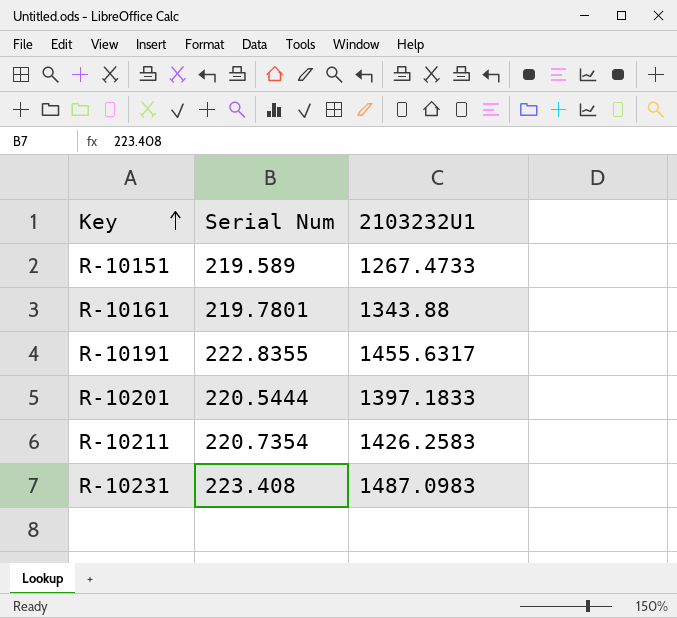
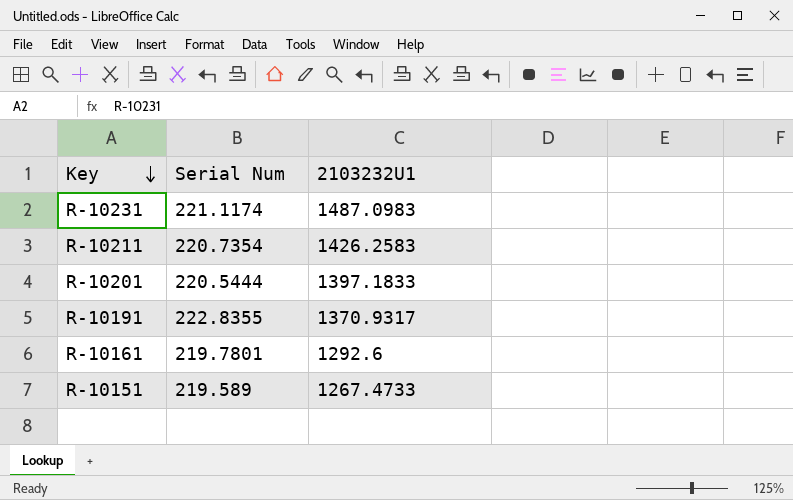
row order: Key ascending -> Key descending
R-10231 | Serial Num: 223.408 -> 221.1174
R-10191 | 2103232U1: 1455.6317 -> 1370.9317
R-10161 | 2103232U1: 1343.88 -> 1292.6

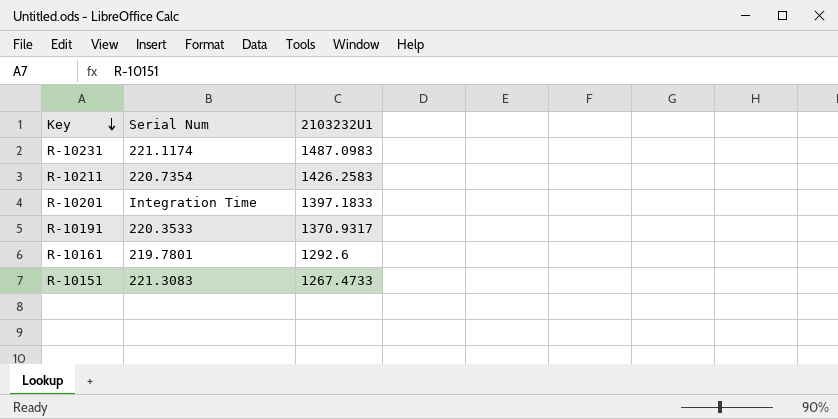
R-10201 | Serial Num: 220.5444 -> Integration Time
R-10191 | Serial Num: 222.8355 -> 220.3533
R-10151 | Serial Num: 219.589 -> 221.3083

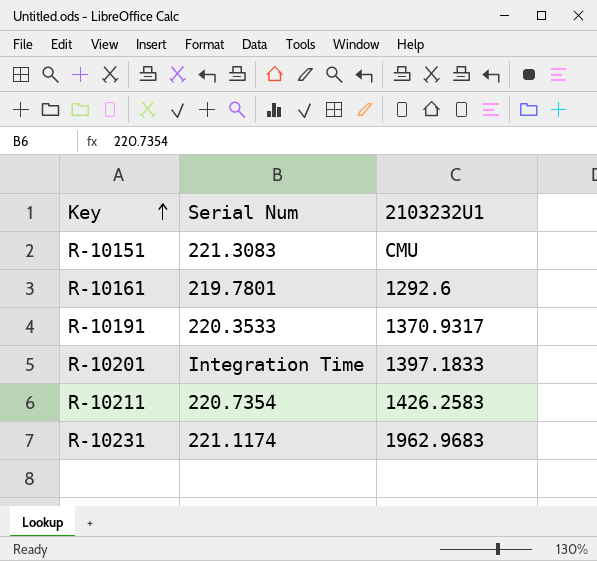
row order: Key descending -> Key ascending
R-10151 | 2103232U1: 1267.4733 -> CMU
R-10231 | 2103232U1: 1487.0983 -> 1962.9683

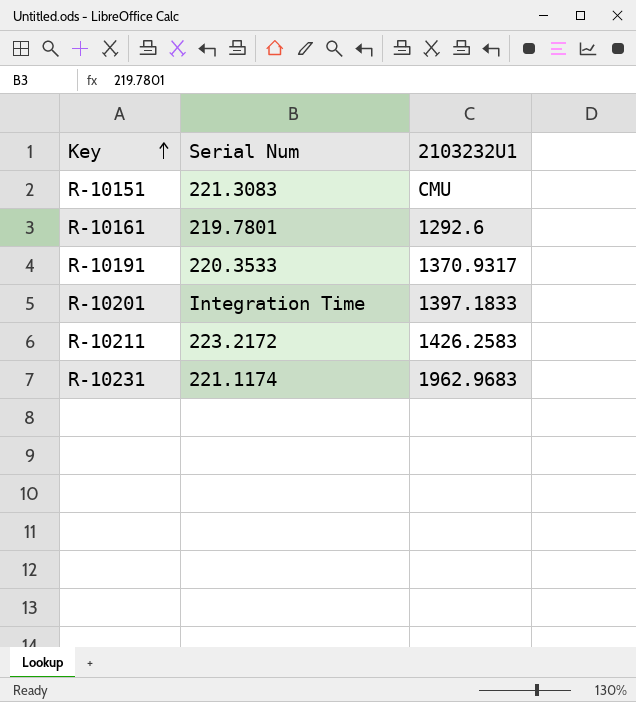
R-10211 | Serial Num: 220.7354 -> 223.2172

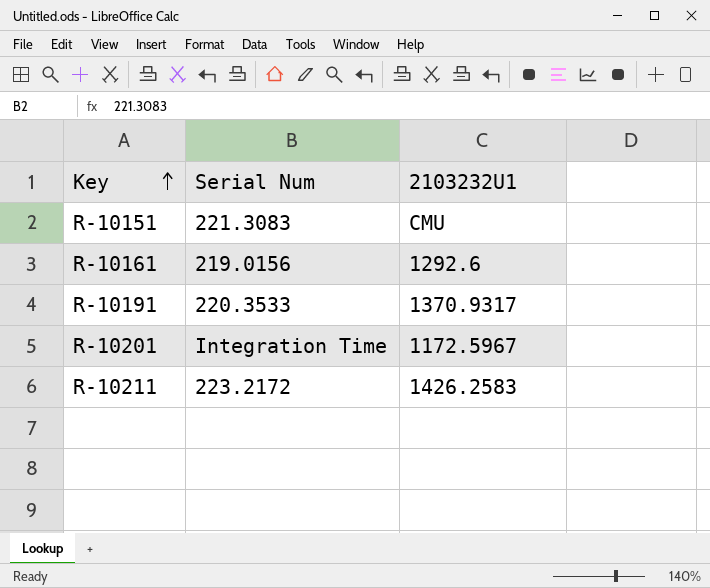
row R-10231: 221.1174 | 1962.9683 -> none
R-10161 | Serial Num: 219.7801 -> 219.0156
R-10201 | 2103232U1: 1397.1833 -> 1172.5967

